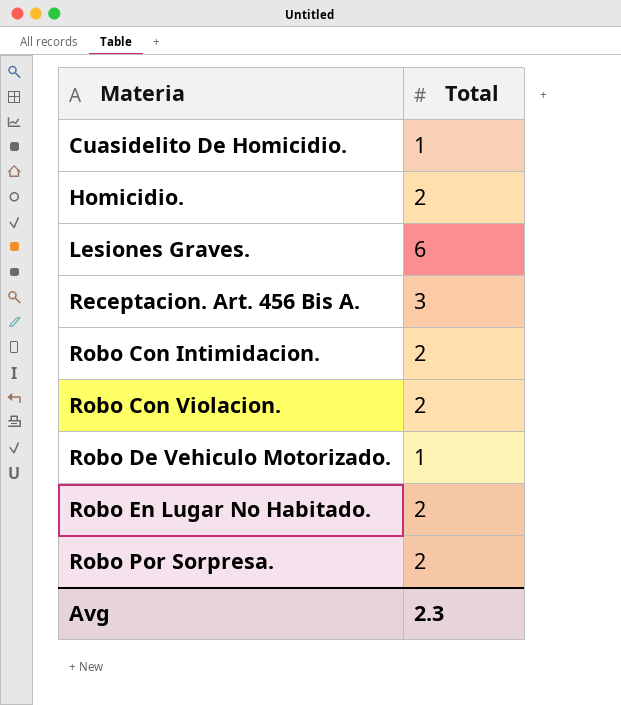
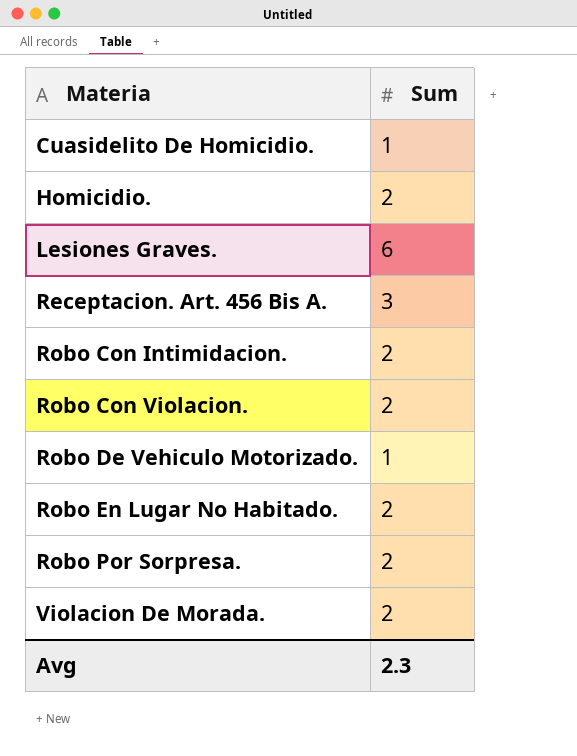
column name: Total -> Sum
row Violacion De Morada.: none -> 2

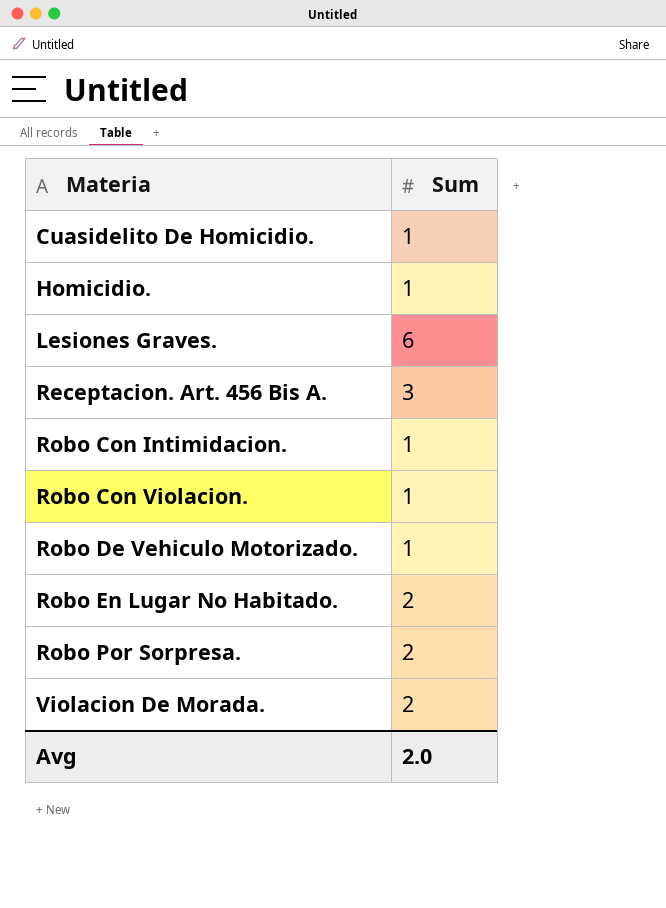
Homicidio. | Sum: 2 -> 1
Robo Con Intimidacion. | Sum: 2 -> 1
Robo Con Violacion. | Sum: 2 -> 1
Avg | Sum: 2.3 -> 2.0

